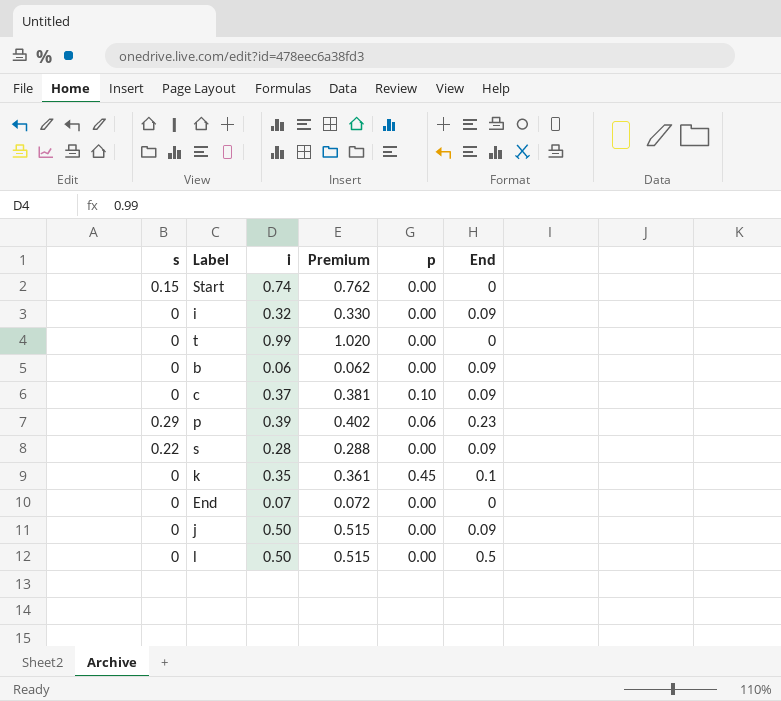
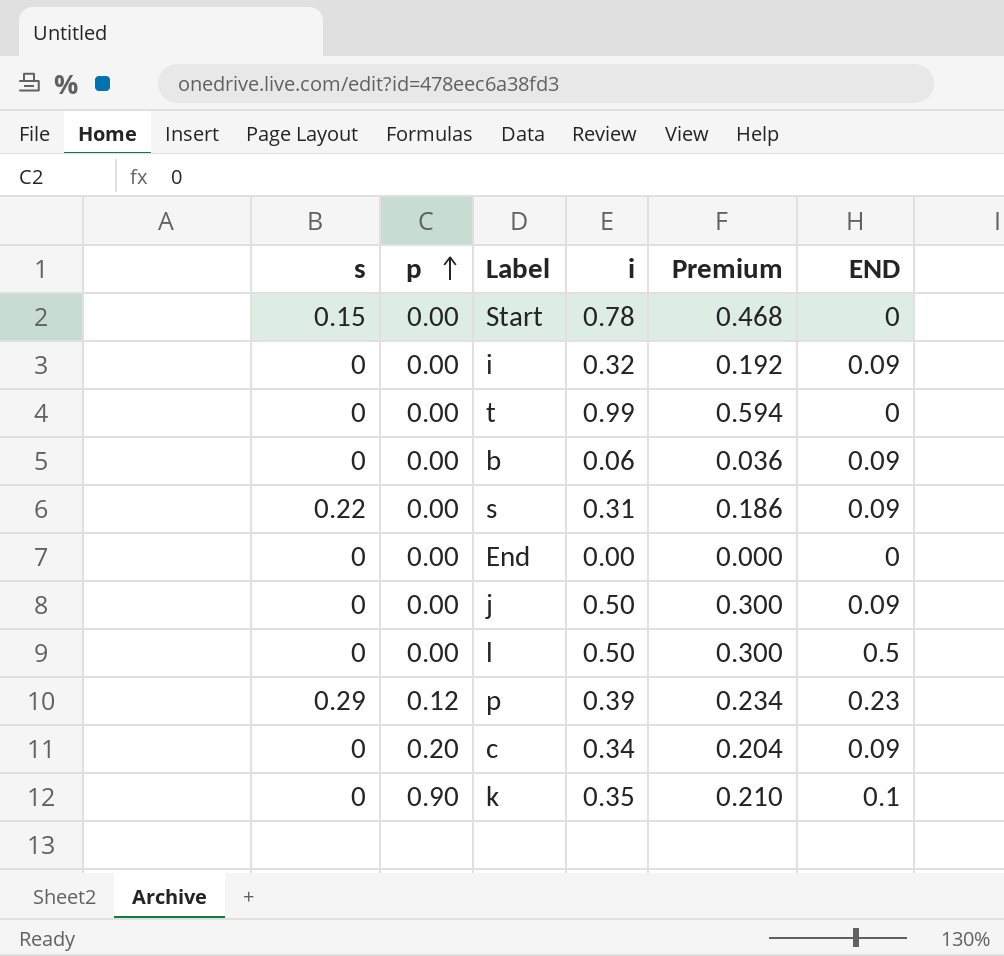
row order: none -> p ascending
column p | position: 5 -> 2
column Premium | formula: [i] * 1.03 -> [i] * 0.6
column name: End -> END
Start | i: 0.74 -> 0.78
s | i: 0.28 -> 0.31
End | i: 0.07 -> 0.00
p | p: 0.06 -> 0.12
c | p: 0.10 -> 0.20
c | i: 0.37 -> 0.34
k | p: 0.45 -> 0.90

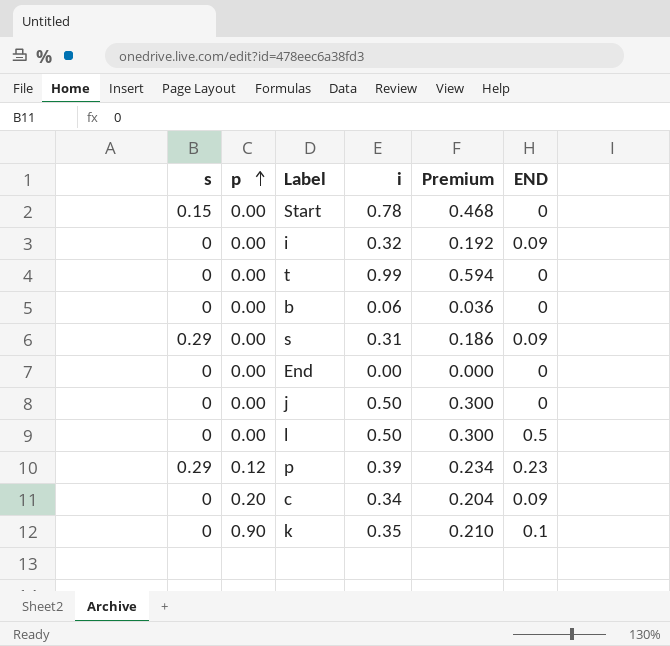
b | END: 0.09 -> 0
s | s: 0.22 -> 0.29
j | END: 0.09 -> 0

